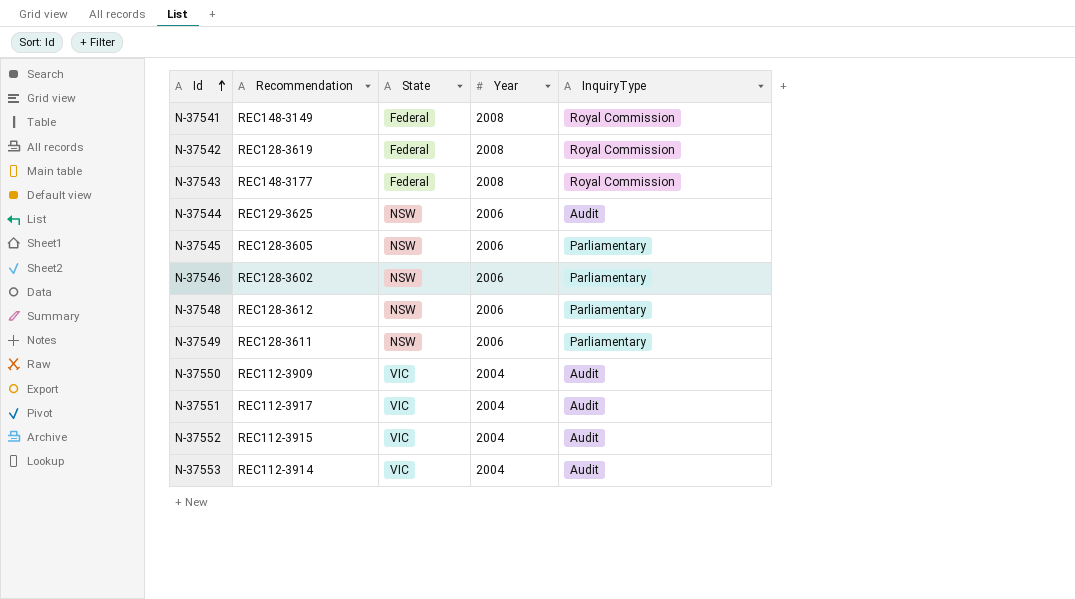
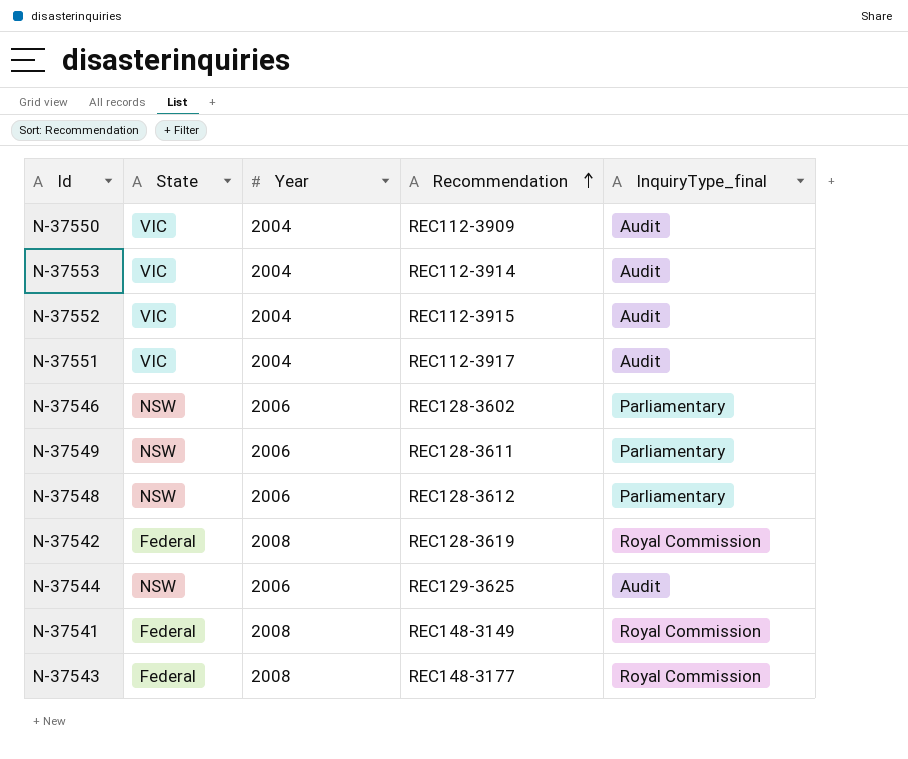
row order: Id ascending -> Recommendation ascending
column Recommendation | position: 2 -> 4
column name: InquiryType -> InquiryType_final
row N-37545: REC128-3605 | NSW | 2006 | Parliamentary -> none

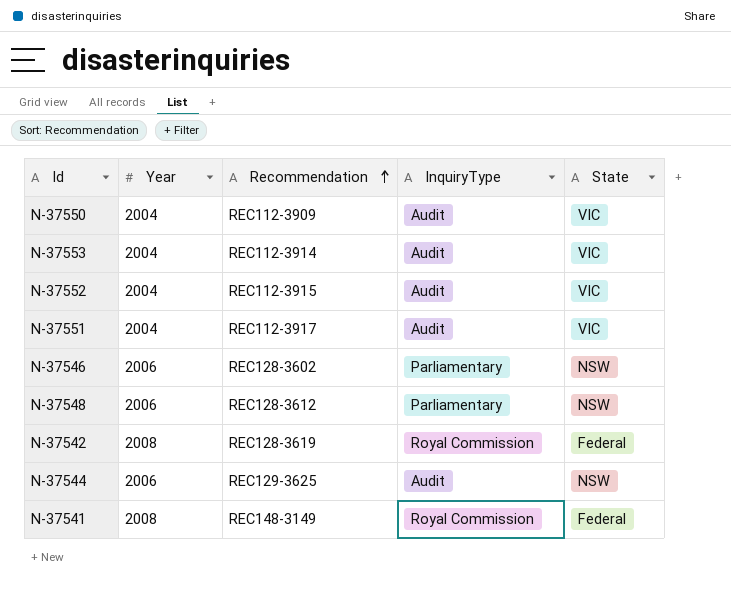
column name: InquiryType_final -> InquiryType
column State | position: 2 -> 5
row N-37549: NSW | 2006 | REC128-3611 | Parliamentary -> none
row N-37543: Federal | 2008 | REC148-3177 | Royal Commission -> none

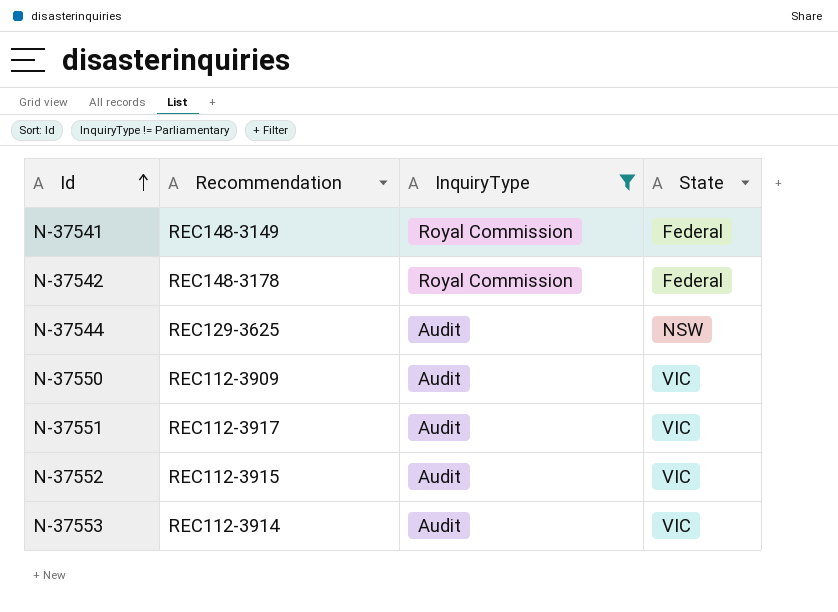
filter: none -> InquiryType != Parliamentary
row order: Recommendation ascending -> Id ascending
column Year | position: 2 -> none
N-37542 | Recommendation: REC128-3619 -> REC148-3178

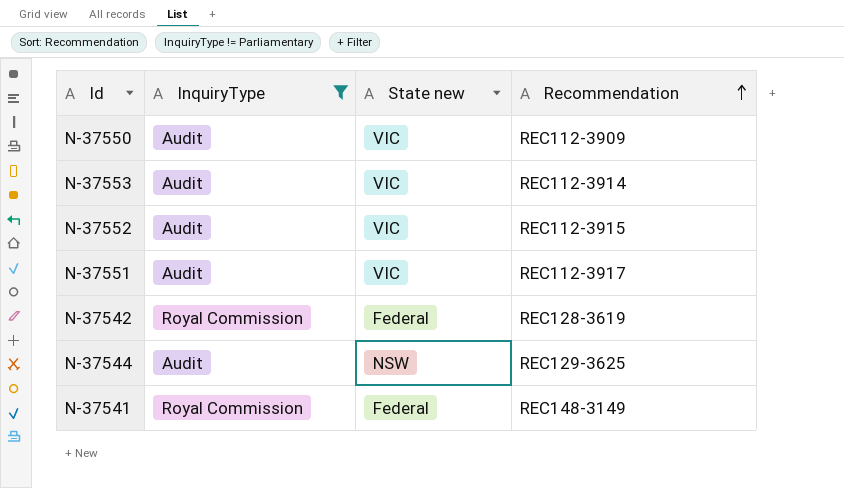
row order: Id ascending -> Recommendation ascending
column name: State -> State new
column Recommendation | position: 2 -> 4
N-37542 | Recommendation: REC148-3178 -> REC128-3619

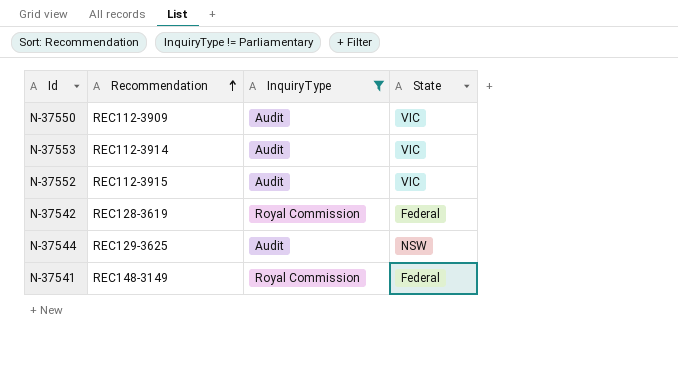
column Recommendation | position: 4 -> 2
column name: State new -> State
row N-37551: Audit | VIC | REC112-3917 -> none

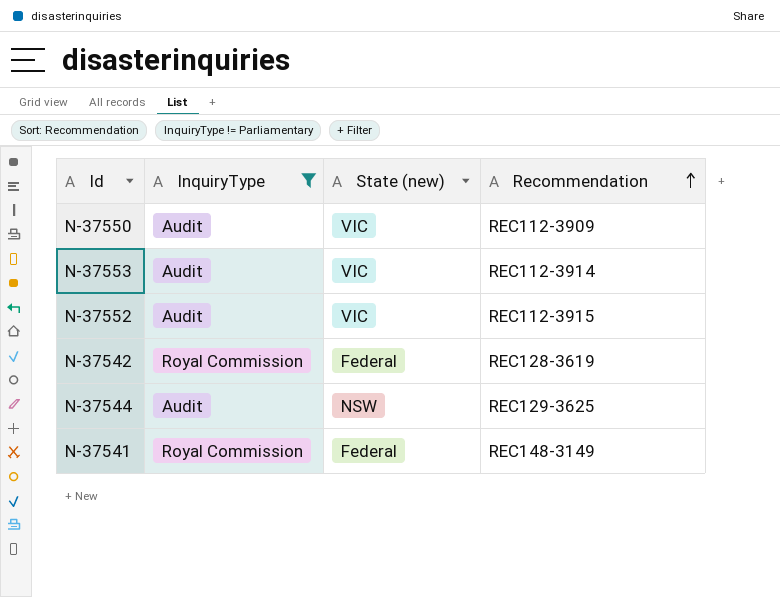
column name: State -> State (new)
column Recommendation | position: 2 -> 4

